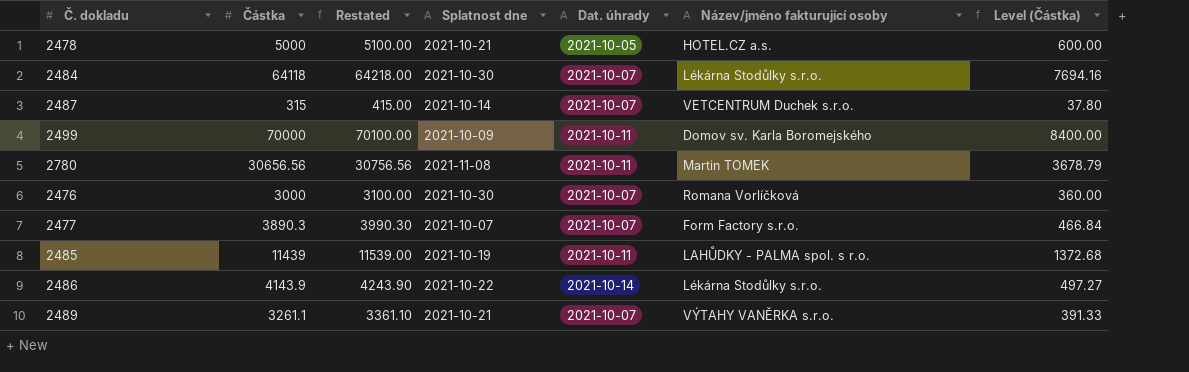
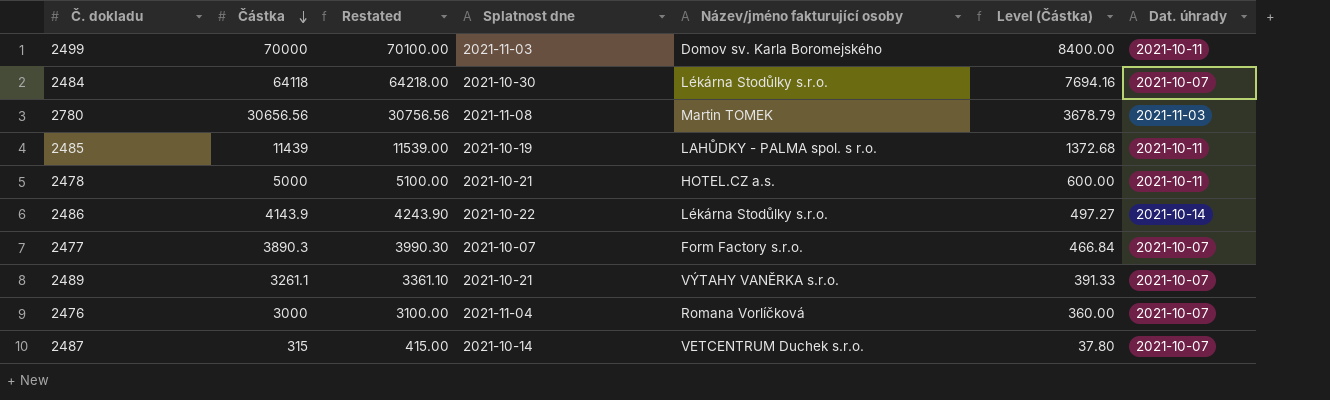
row order: none -> Částka descending
column Dat. úhrady | position: 5 -> 7
2499 | Splatnost dne: 2021-10-09 -> 2021-11-03
2780 | Dat. úhrady: 2021-10-11 -> 2021-11-03
2478 | Dat. úhrady: 2021-10-05 -> 2021-10-11
2476 | Splatnost dne: 2021-10-30 -> 2021-11-04

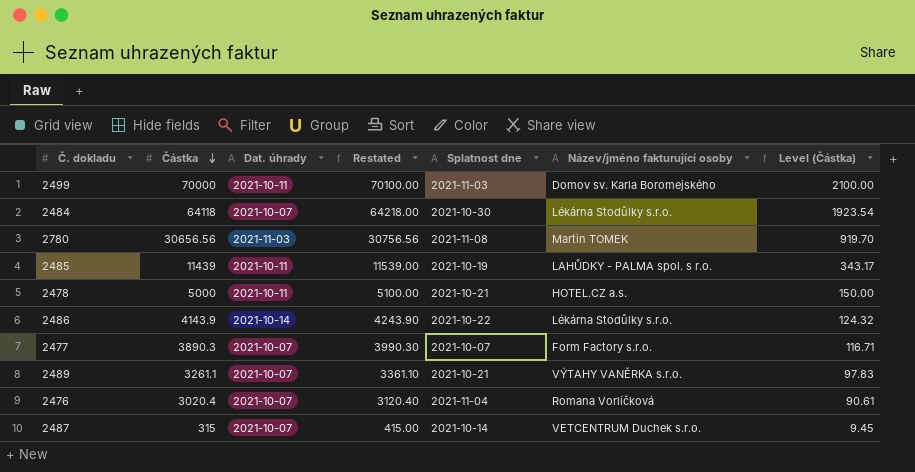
column Dat. úhrady | position: 7 -> 3
column Level (Částka) | formula: [Částka] * 0.12 -> [Částka] * 0.03
2476 | Částka: 3000 -> 3020.4
2476 | Restated: 3100.00 -> 3120.40

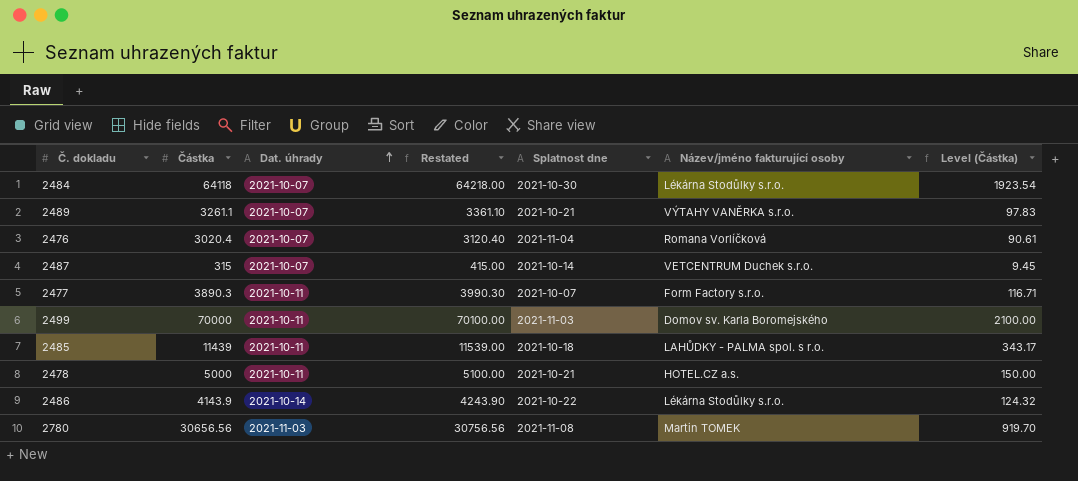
row order: Částka descending -> Dat. úhrady ascending
2477 | Dat. úhrady: 2021-10-07 -> 2021-10-11
2485 | Splatnost dne: 2021-10-19 -> 2021-10-18

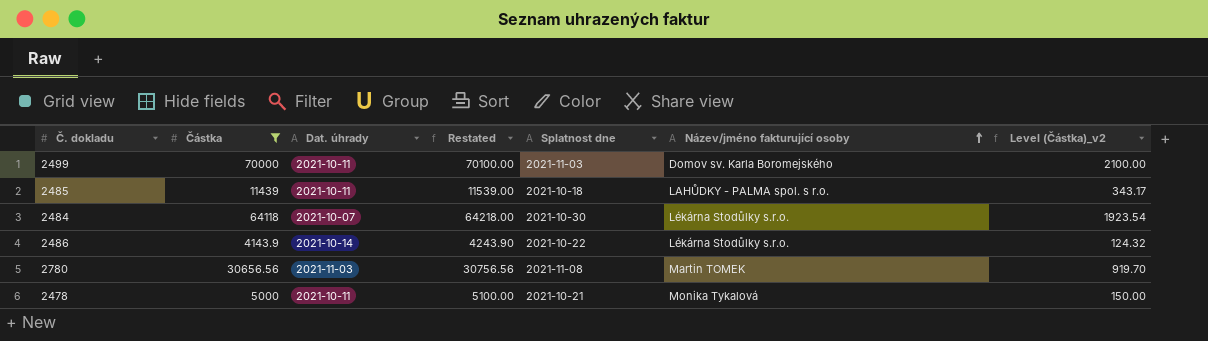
filter: none -> Částka >= 4143.9
row order: Dat. úhrady ascending -> Název/jméno fakturující osoby ascending
column name: Level (Částka) -> Level (Částka)_v2
2478 | Název/jméno fakturující osoby: HOTEL.CZ a.s. -> Monika Tykalová

